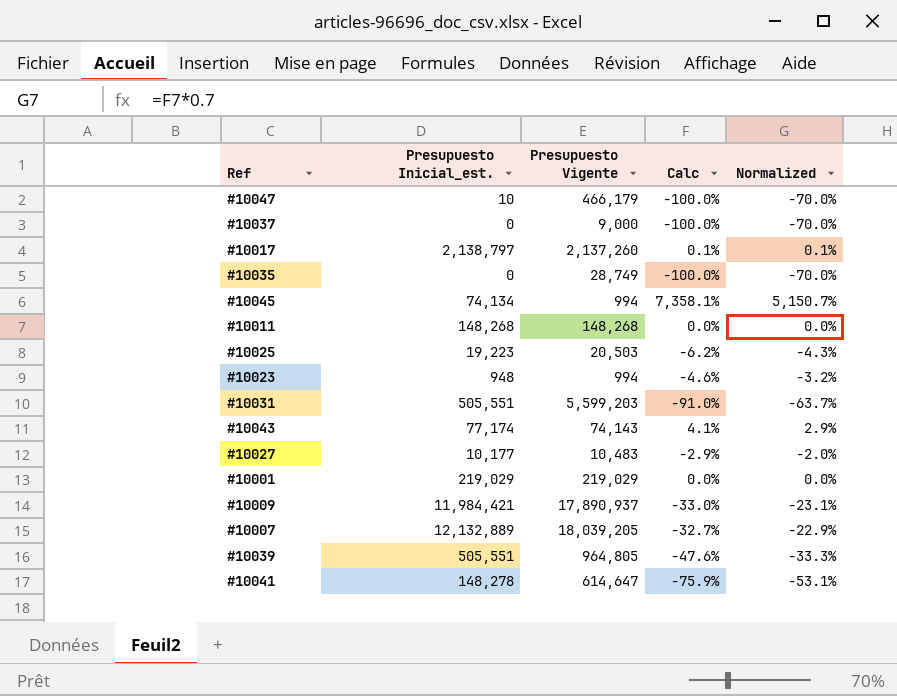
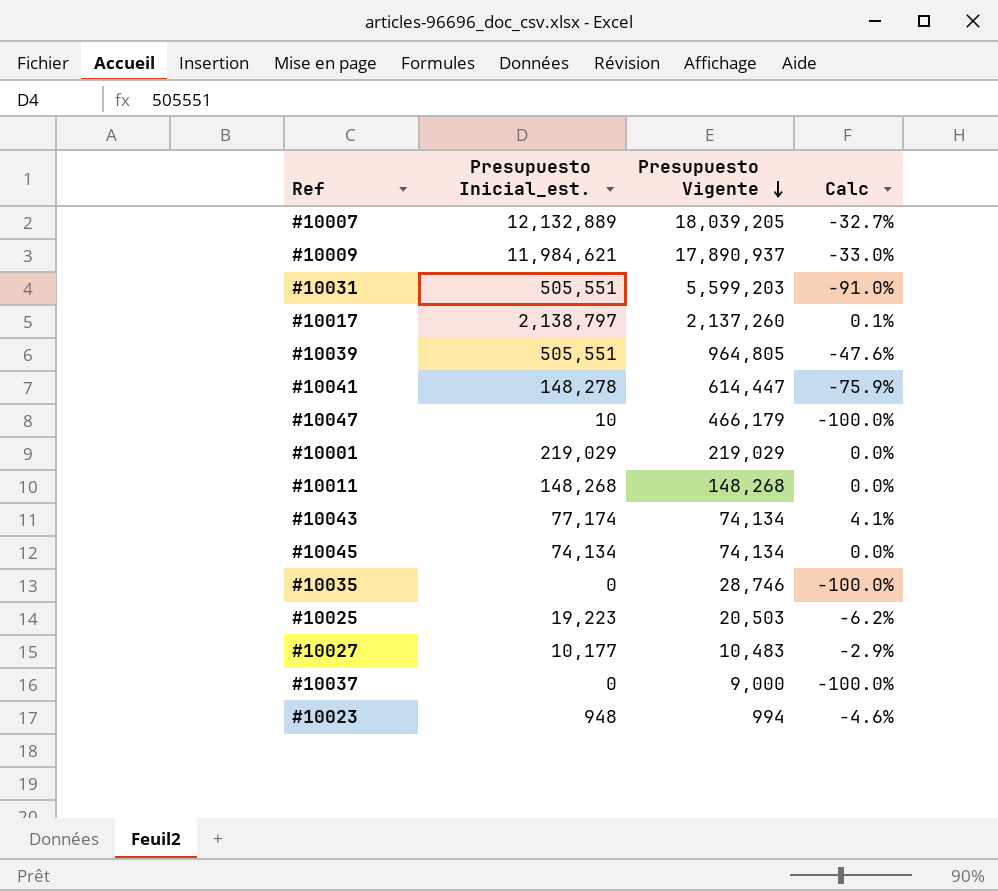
row order: none -> Presupuesto Vigente descending
column Normalized | formula: [Calc] * 0.7 -> none
#10009 | Presupuesto Inicial_est.: 11,984,421 -> 11,984,621
#10041 | Presupuesto Vigente: 614,647 -> 614,447
#10043 | Presupuesto Vigente: 74,143 -> 74,134
#10045 | Presupuesto Vigente: 994 -> 74,134
#10045 | Calc: 7,358.1% -> 0.0%
#10035 | Presupuesto Vigente: 28,749 -> 28,746

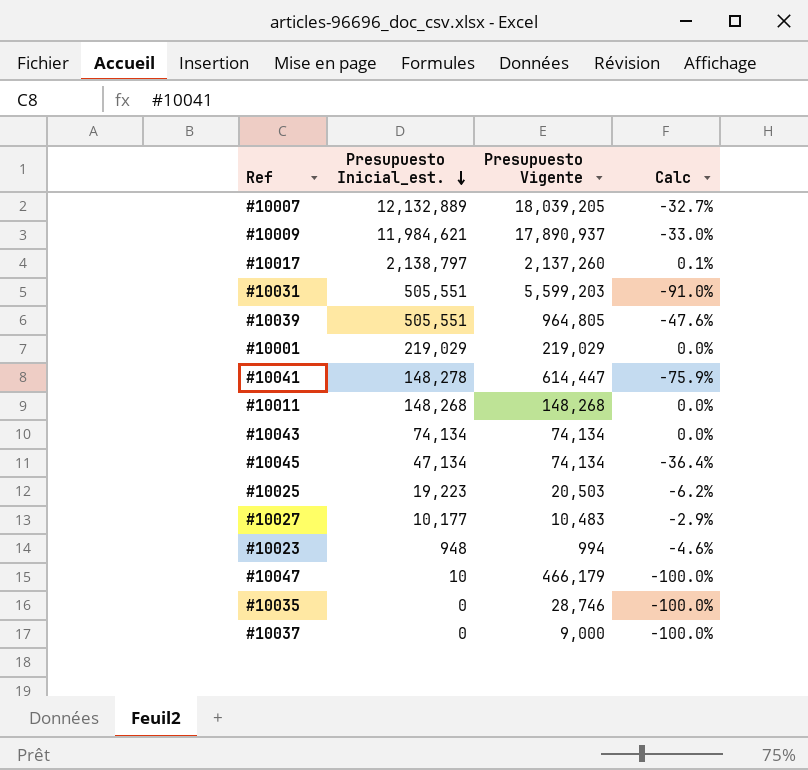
row order: Presupuesto Vigente descending -> Presupuesto Inicial_est. descending
#10043 | Presupuesto Inicial_est.: 77,174 -> 74,134
#10043 | Calc: 4.1% -> 0.0%
#10045 | Presupuesto Inicial_est.: 74,134 -> 47,134
#10045 | Calc: 0.0% -> -36.4%

